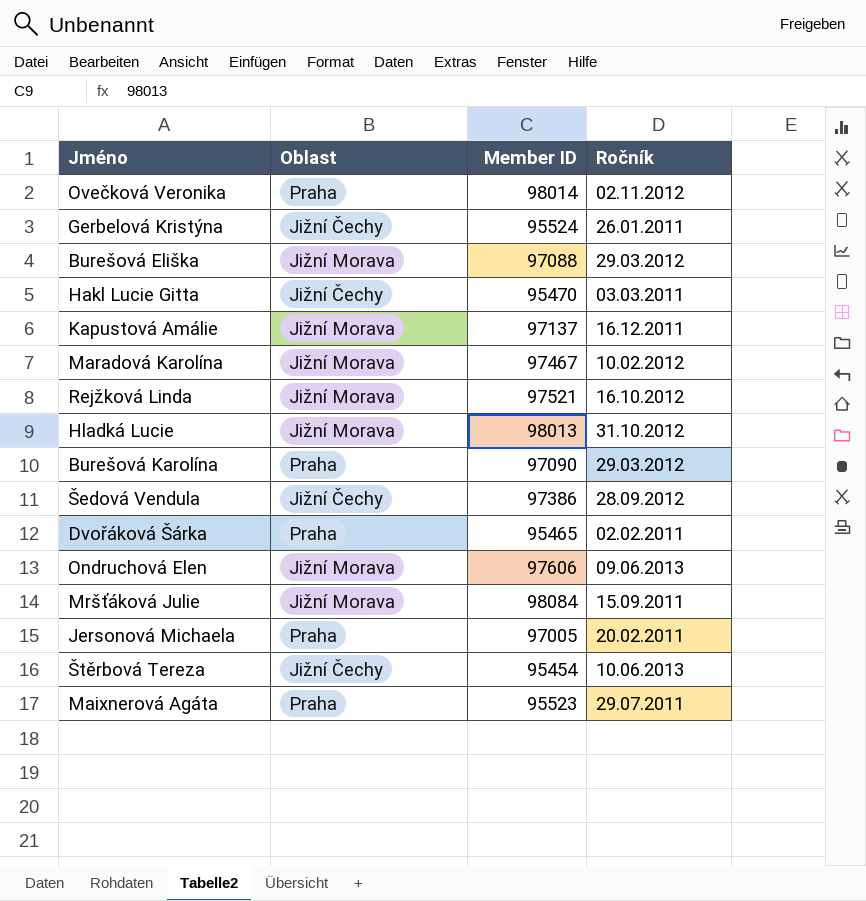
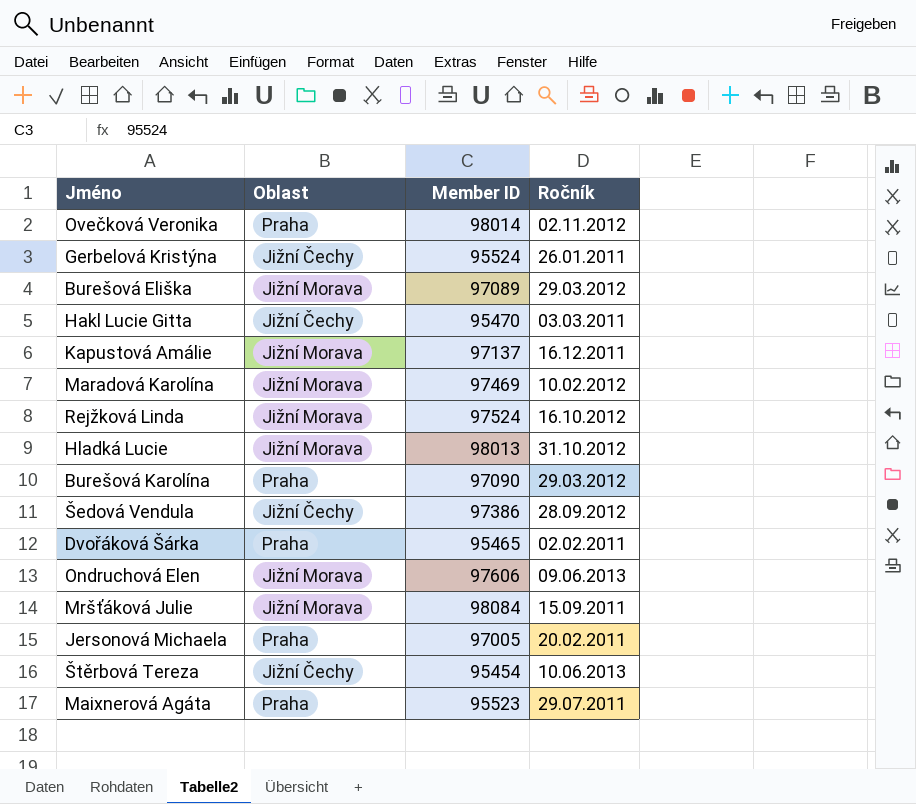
Burešová Eliška | Member ID: 97088 -> 97089
Maradová Karolína | Member ID: 97467 -> 97469
Rejžková Linda | Member ID: 97521 -> 97524

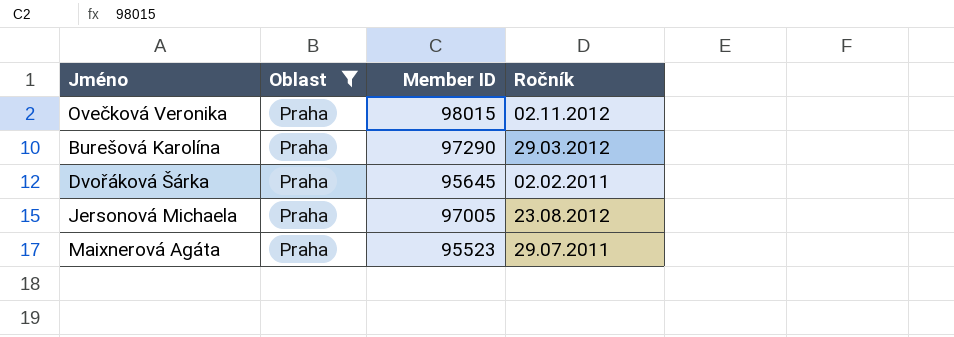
filter: none -> Oblast = Praha
Ovečková Veronika | Member ID: 98014 -> 98015
Burešová Karolína | Member ID: 97090 -> 97290
Dvořáková Šárka | Member ID: 95465 -> 95645
Jersonová Michaela | Ročník: 20.02.2011 -> 23.08.2012

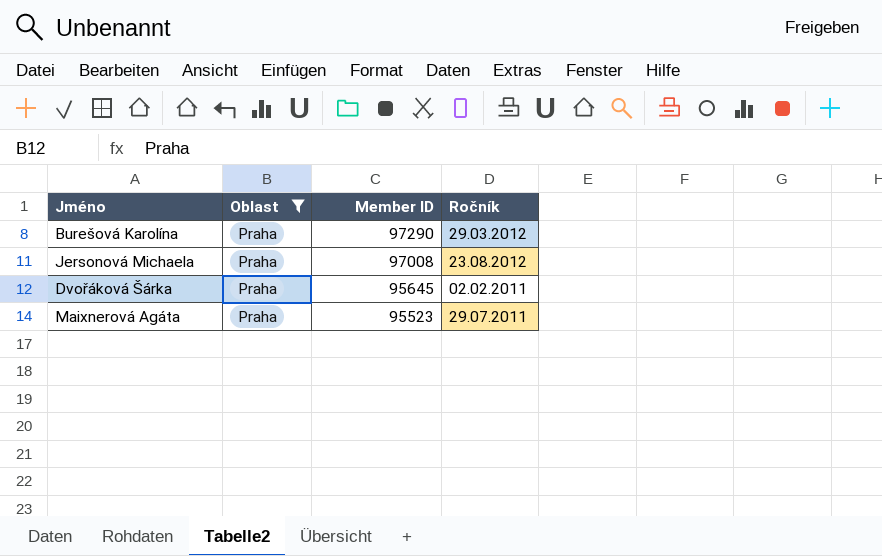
row order: none -> Member ID descending
row Ovečková Veronika: Praha | 98015 | 02.11.2012 -> none
Jersonová Michaela | Member ID: 97005 -> 97008

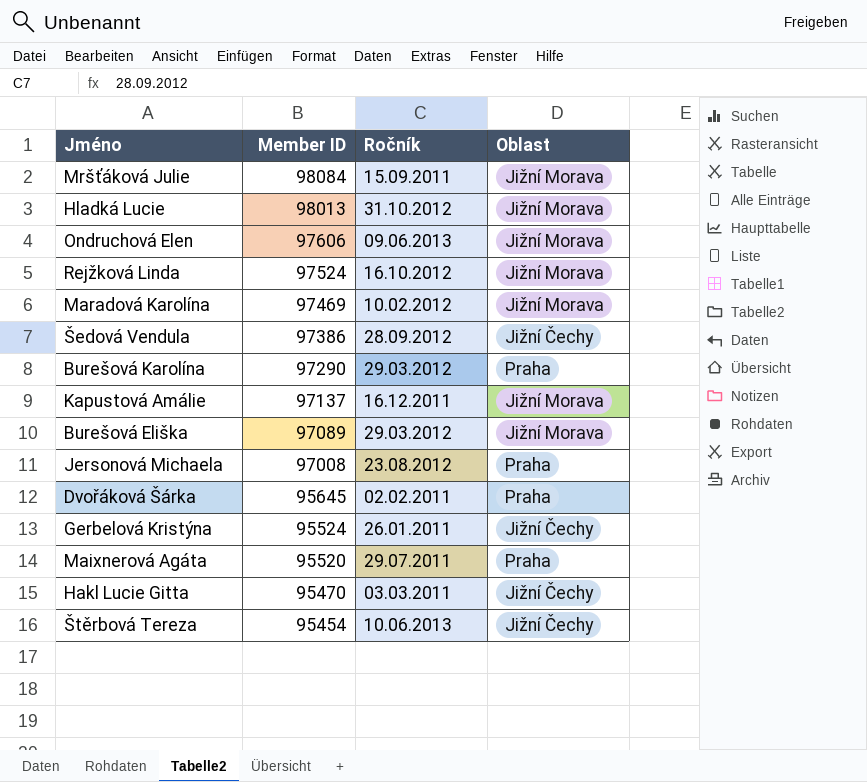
filter: Oblast = Praha -> none
column Oblast | position: 2 -> 4
Maixnerová Agáta | Member ID: 95523 -> 95520

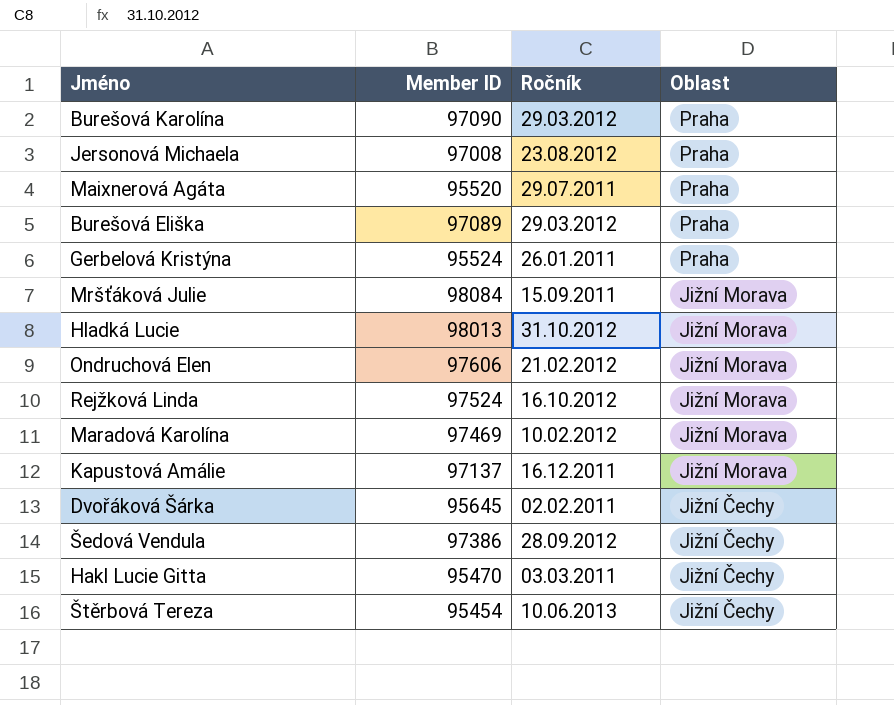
row order: Member ID descending -> Oblast descending
Burešová Karolína | Member ID: 97290 -> 97090
Burešová Eliška | Oblast: Jižní Morava -> Praha
Gerbelová Kristýna | Oblast: Jižní Čechy -> Praha
Ondruchová Elen | Ročník: 09.06.2013 -> 21.02.2012
Dvořáková Šárka | Oblast: Praha -> Jižní Čechy

